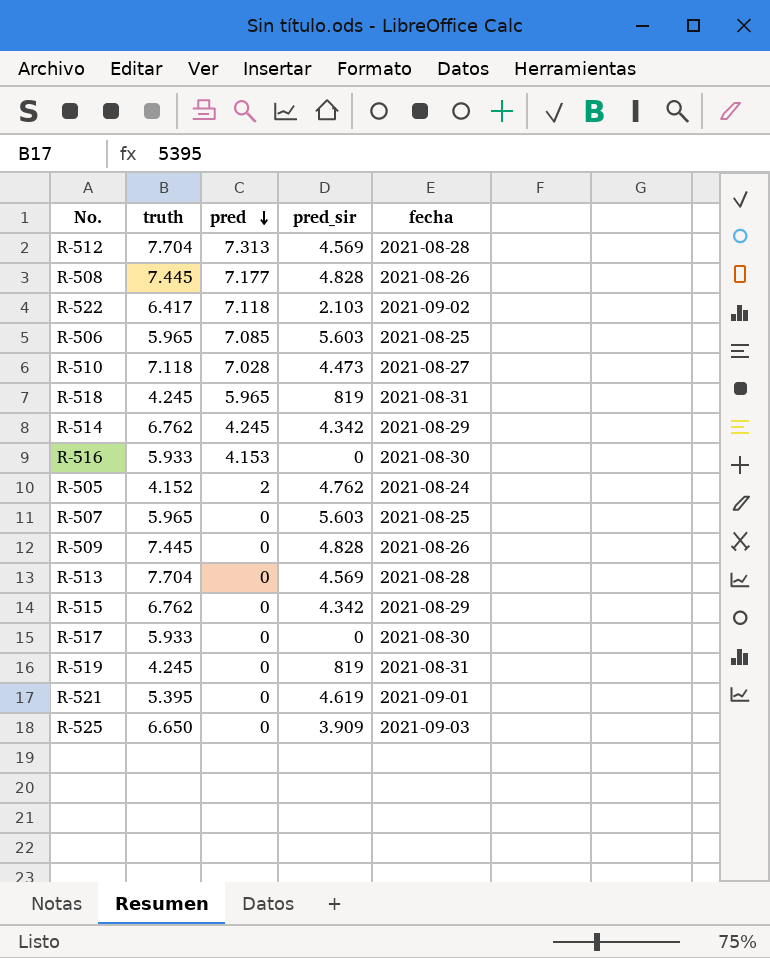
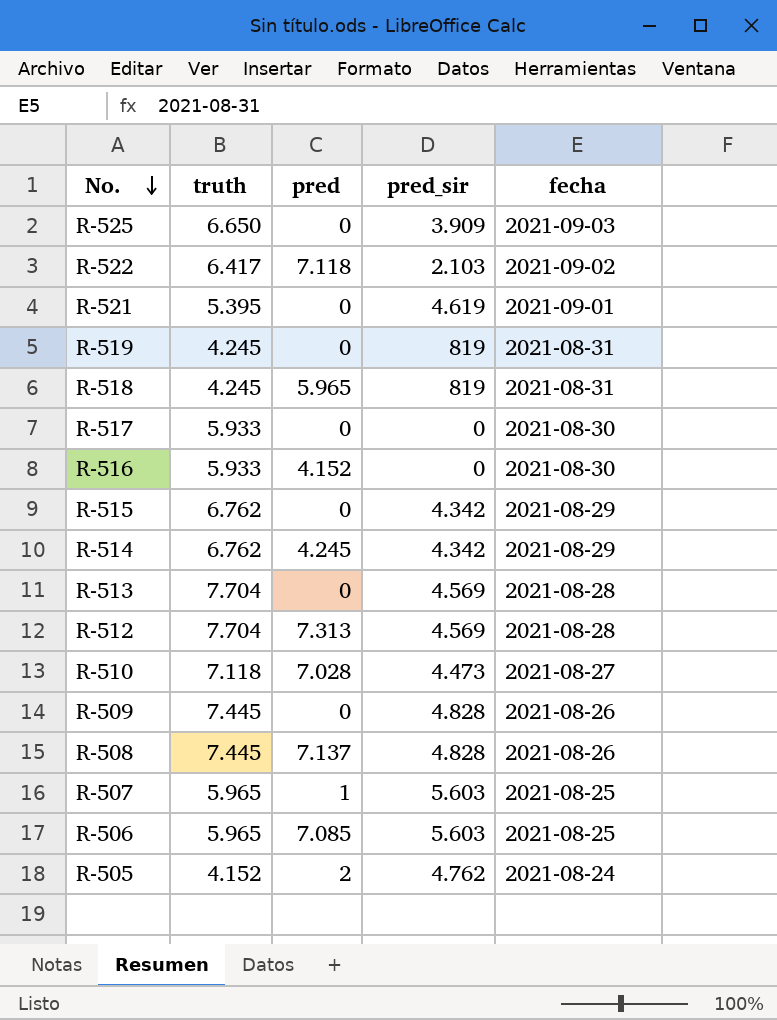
row order: pred descending -> No. descending
R-516 | pred: 4.153 -> 4.152
R-508 | pred: 7.177 -> 7.137
R-507 | pred: 0 -> 1

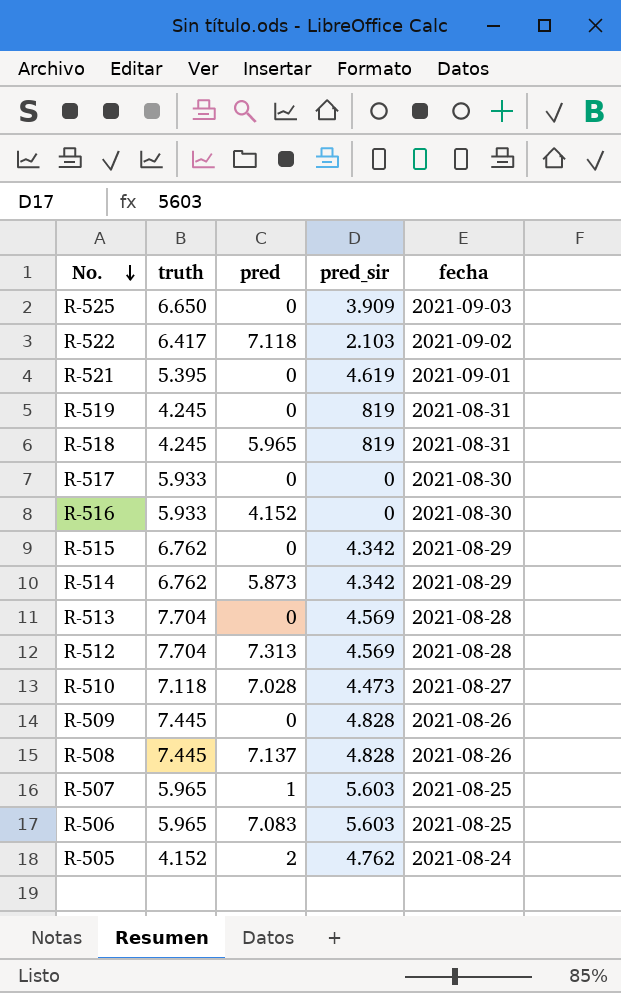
R-514 | pred: 4.245 -> 5.873
R-506 | pred: 7.085 -> 7.083

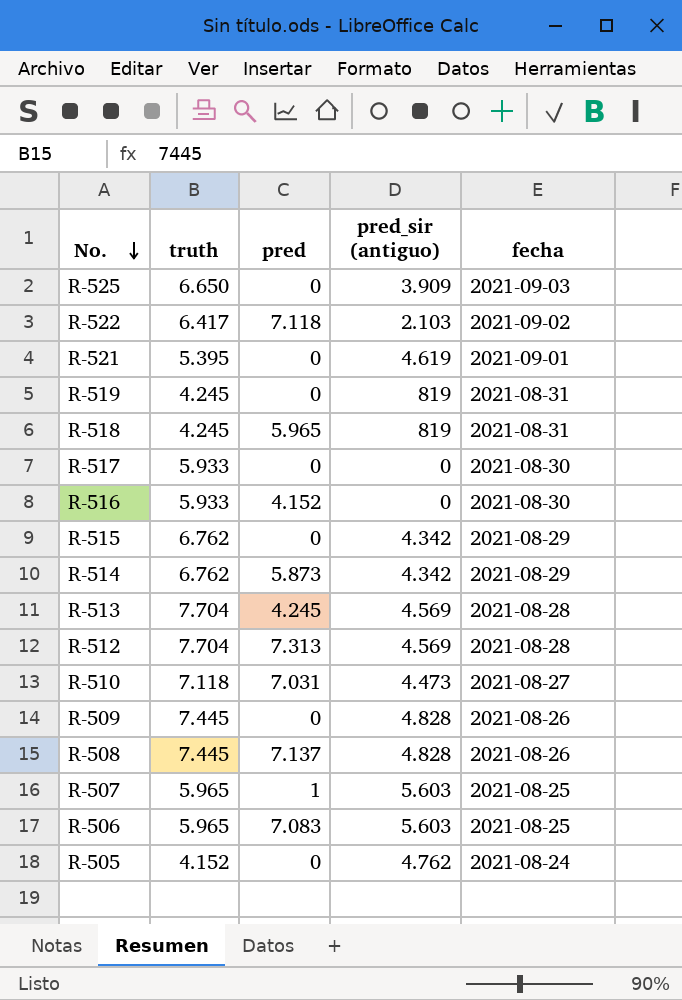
column name: pred_sir -> pred_sir (antiguo)
R-513 | pred: 0 -> 4.245
R-510 | pred: 7.028 -> 7.031
R-505 | pred: 2 -> 0

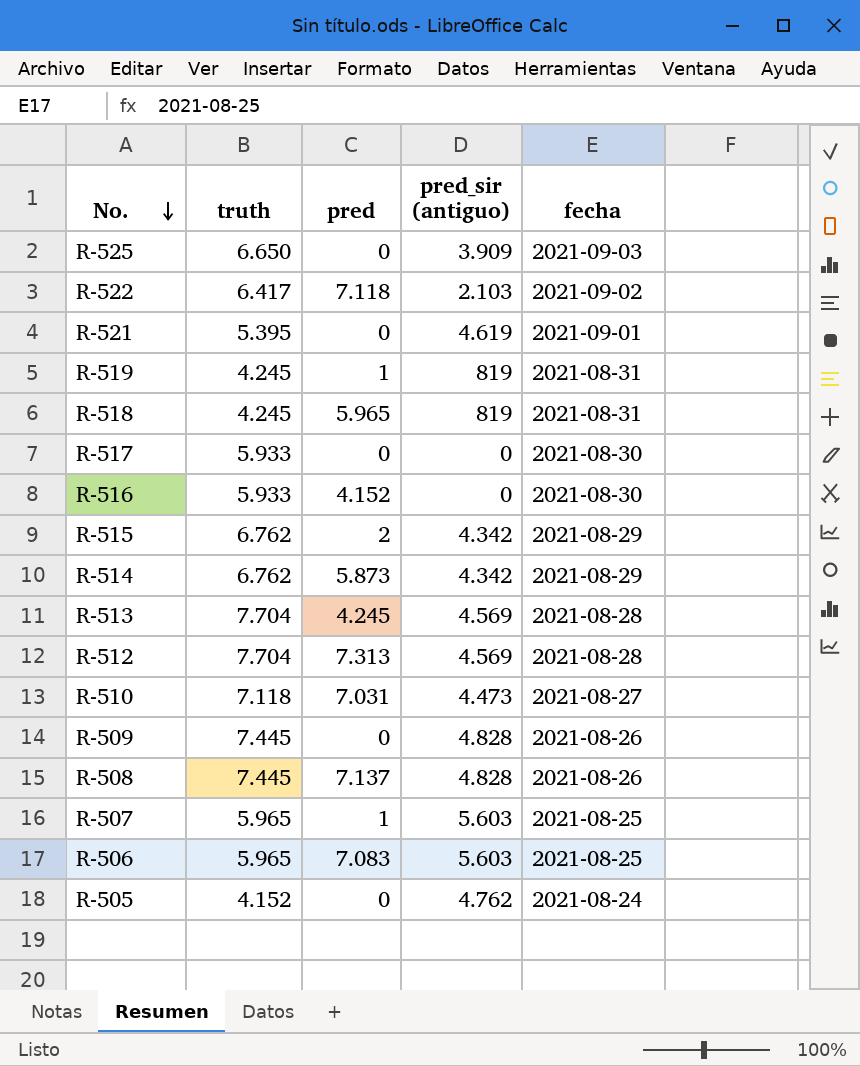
R-519 | pred: 0 -> 1
R-515 | pred: 0 -> 2

